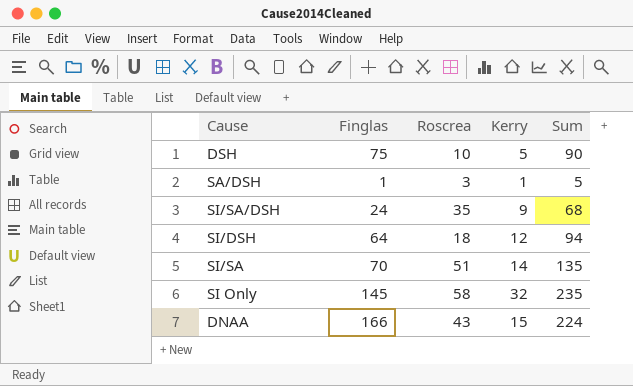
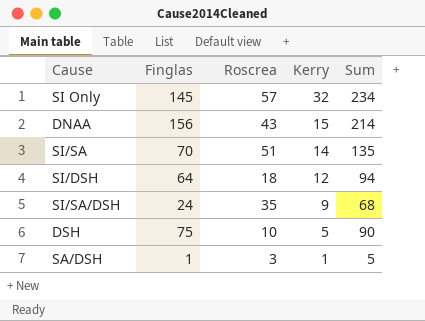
row order: none -> Kerry descending
SI Only | Roscrea: 58 -> 57
SI Only | Sum: 235 -> 234
DNAA | Finglas: 166 -> 156
DNAA | Sum: 224 -> 214

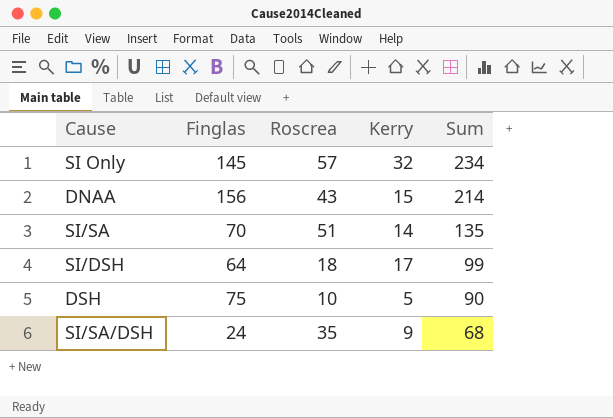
row order: Kerry descending -> Sum descending
row SA/DSH: 1 | 3 | 1 | 5 -> none
SI/DSH | Kerry: 12 -> 17
SI/DSH | Sum: 94 -> 99

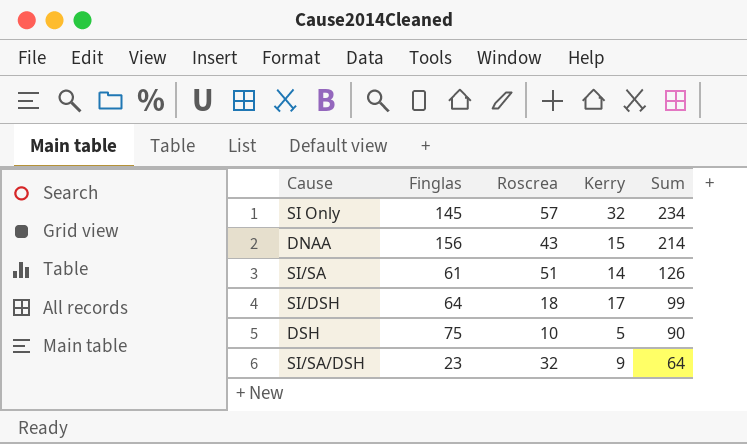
SI/SA | Finglas: 70 -> 61
SI/SA | Sum: 135 -> 126
SI/SA/DSH | Finglas: 24 -> 23
SI/SA/DSH | Roscrea: 35 -> 32
SI/SA/DSH | Sum: 68 -> 64

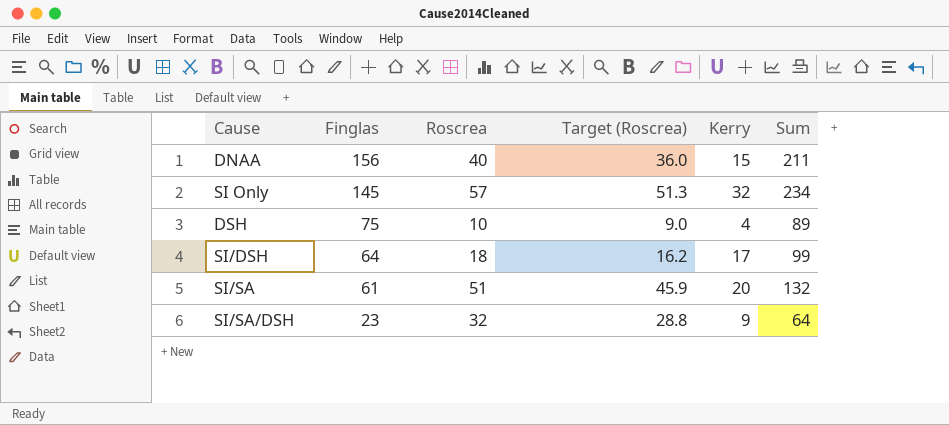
row order: Sum descending -> Finglas descending
column Target (Roscrea) | formula: none -> [Roscrea] * 0.9
DNAA | Roscrea: 43 -> 40
DNAA | Sum: 214 -> 211
DSH | Kerry: 5 -> 4
DSH | Sum: 90 -> 89
SI/SA | Kerry: 14 -> 20
SI/SA | Sum: 126 -> 132

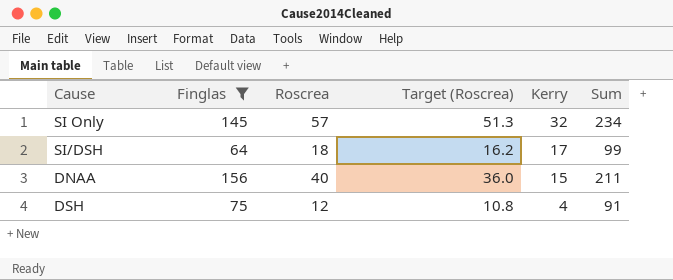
filter: none -> Finglas >= 64
row order: Finglas descending -> Kerry descending
DSH | Roscrea: 10 -> 12
DSH | Target (Roscrea): 9.0 -> 10.8
DSH | Sum: 89 -> 91

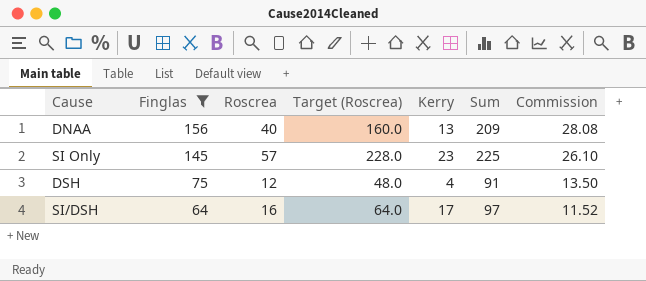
row order: Kerry descending -> Finglas descending
column Target (Roscrea) | formula: [Roscrea] * 0.9 -> [Roscrea] * 4
column Commission | formula: none -> [Finglas] * 0.18
DNAA | Kerry: 15 -> 13
DNAA | Sum: 211 -> 209
SI Only | Kerry: 32 -> 23
SI Only | Sum: 234 -> 225
SI/DSH | Roscrea: 18 -> 16
SI/DSH | Sum: 99 -> 97

